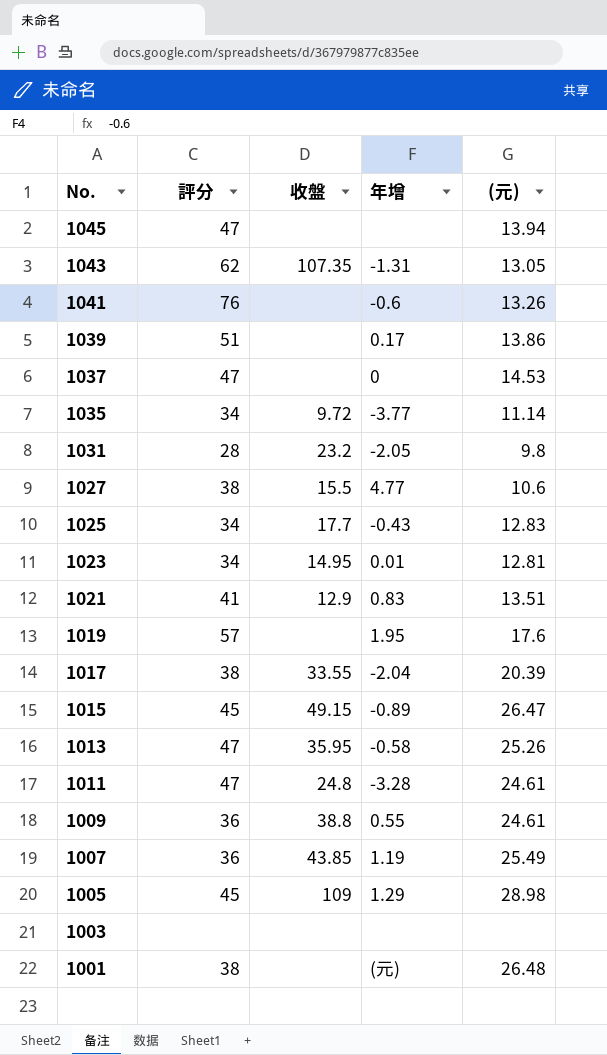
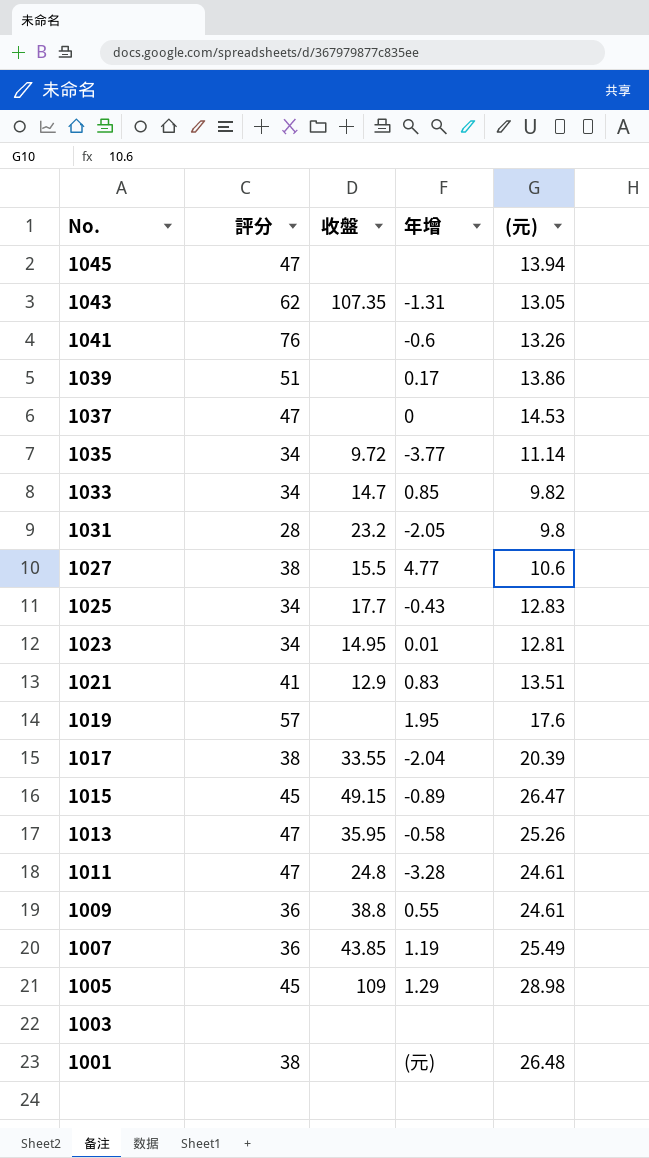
row 1033: none -> 34 | 14.7 | 0.85 | 9.82

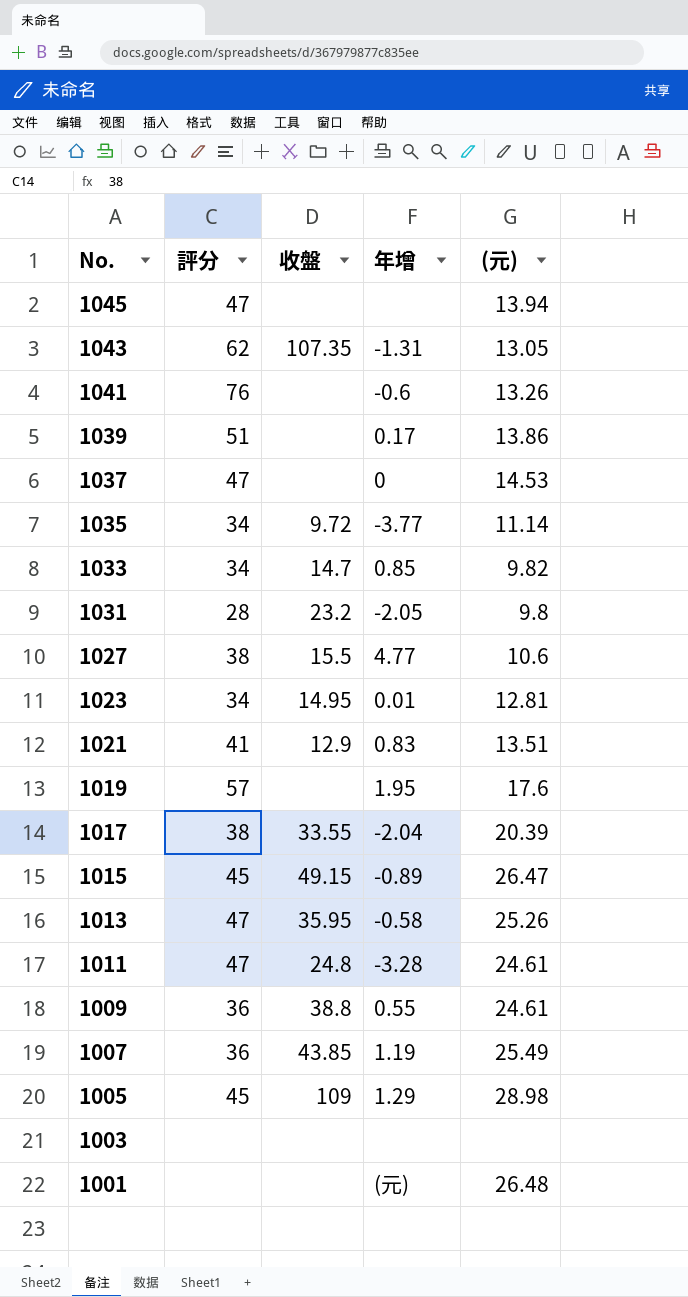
row 1025: 34 | 17.7 | -0.43 | 12.83 -> none
1001 | 評分: 38 -> none

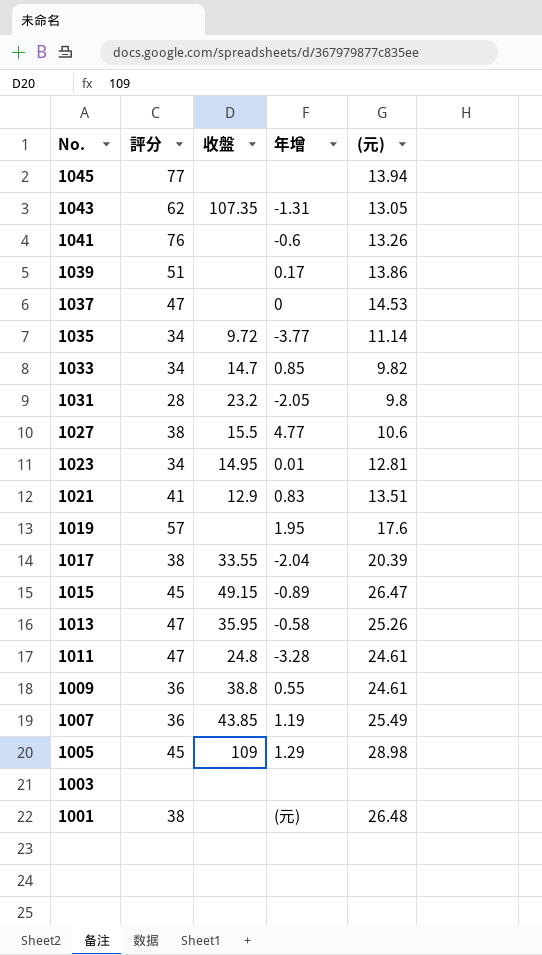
1045 | 評分: 47 -> 77
1001 | 評分: none -> 38

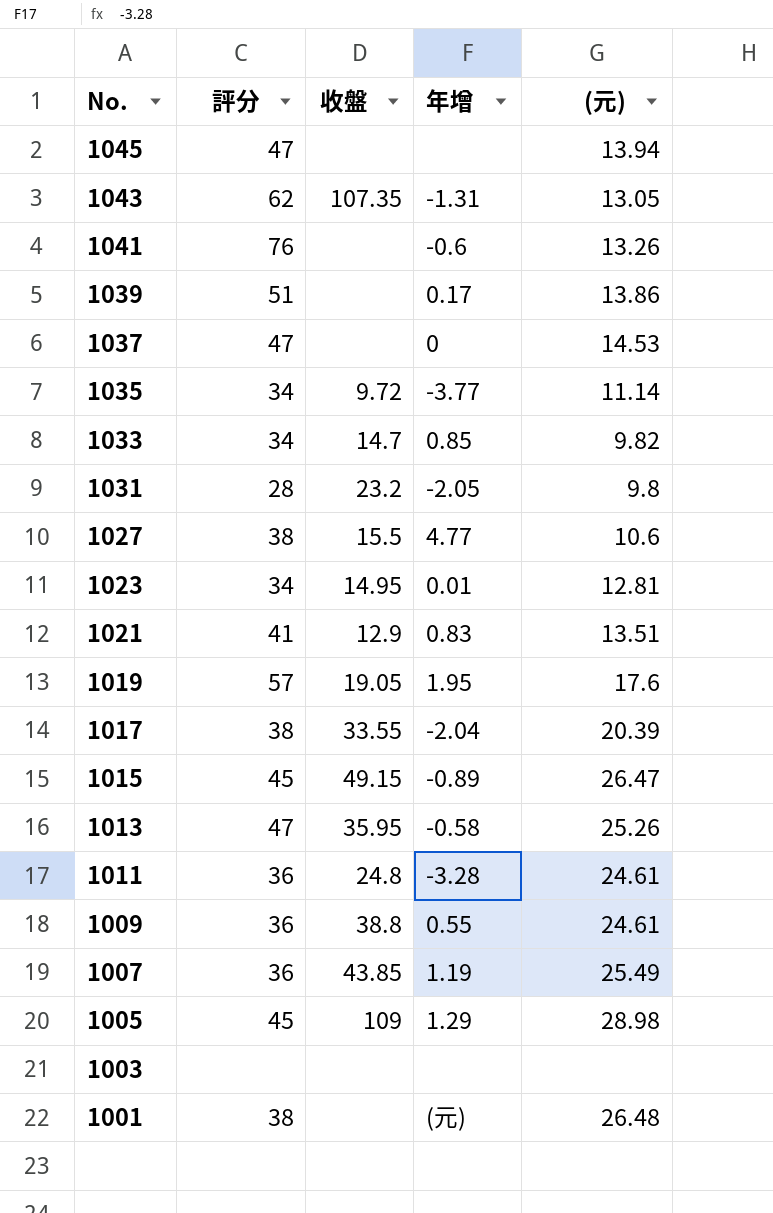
1045 | 評分: 77 -> 47
1019 | 收盤: none -> 19.05
1011 | 評分: 47 -> 36

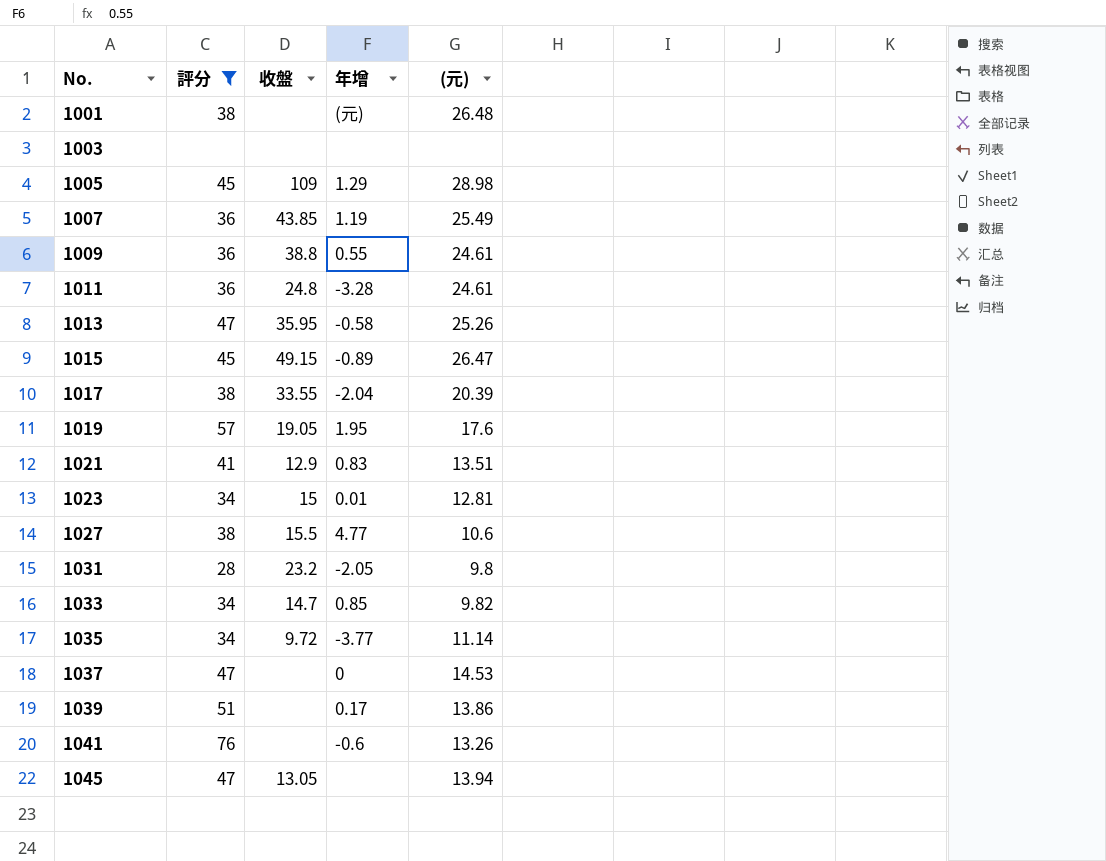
filter: none -> 評分 != 62
row order: No. descending -> No. ascending
1023 | 收盤: 14.95 -> 15
1045 | 收盤: none -> 13.05

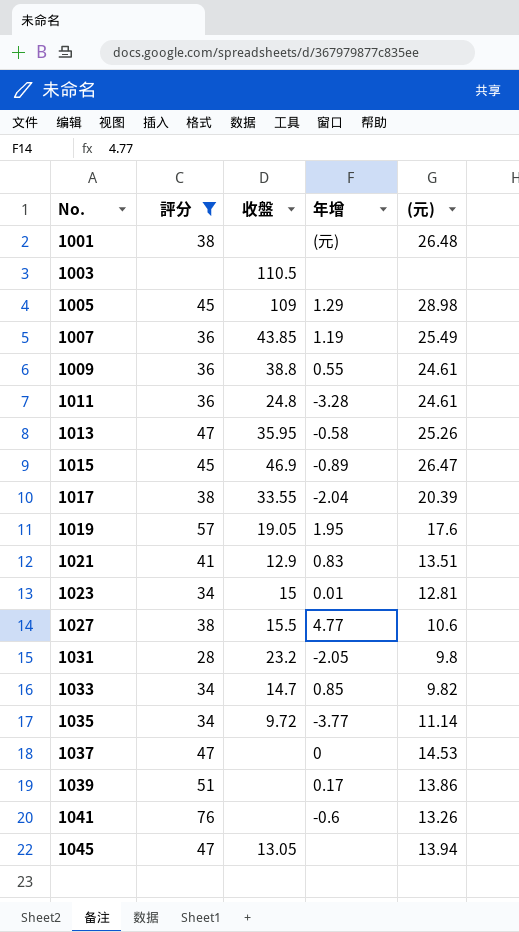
1003 | 收盤: none -> 110.5
1015 | 收盤: 49.15 -> 46.9

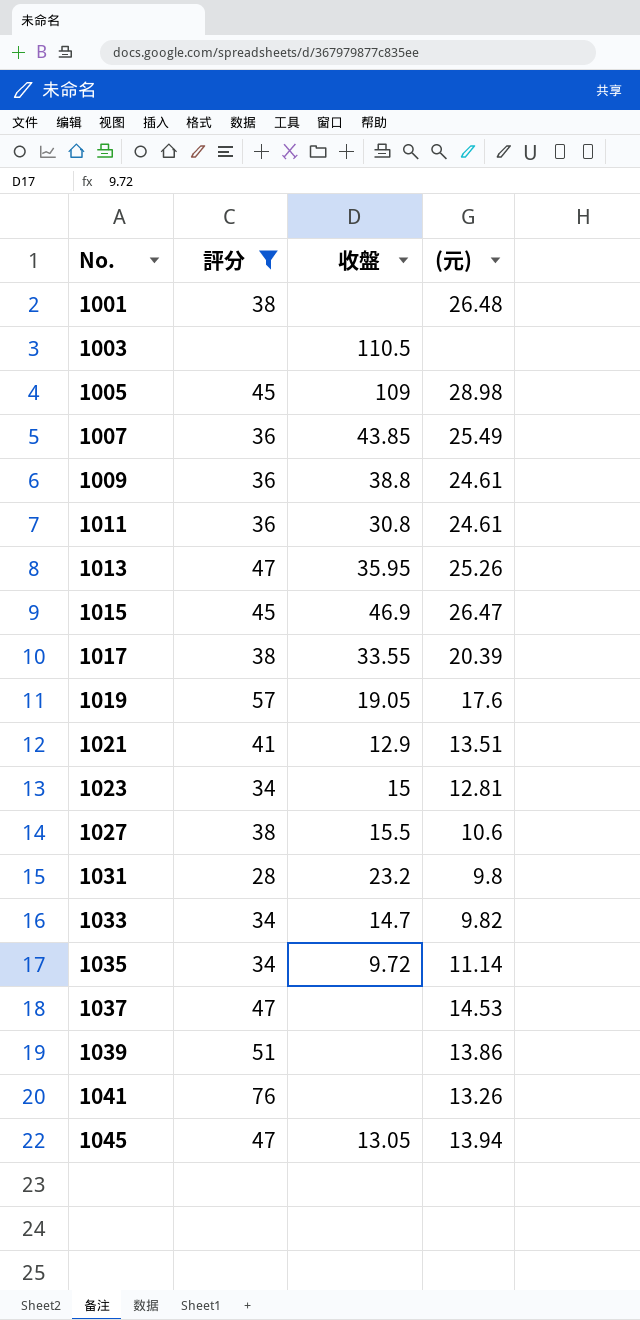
column 年增 | position: 4 -> none
1011 | 收盤: 24.8 -> 30.8

